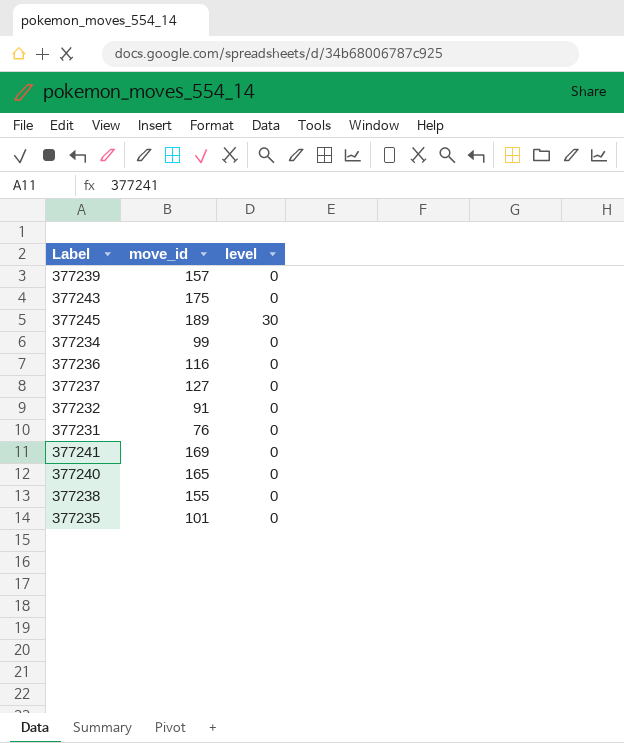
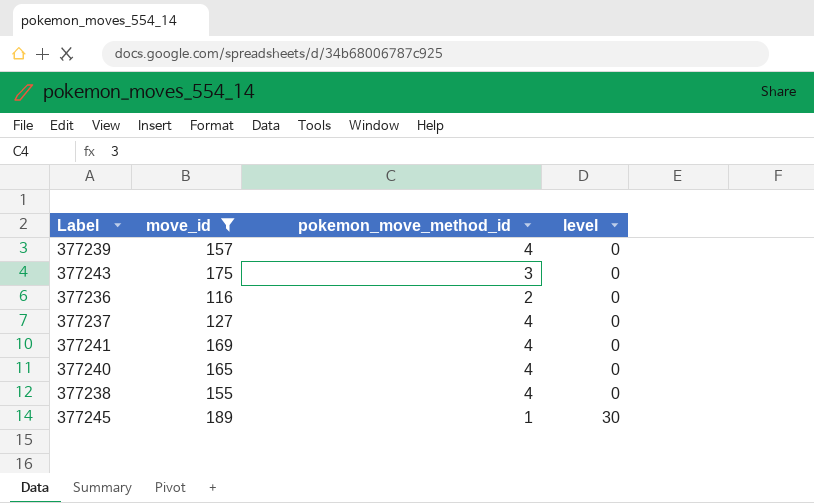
filter: none -> move_id >= 116
row order: none -> level ascending
column pokemon_move_method_id | position: none -> 3

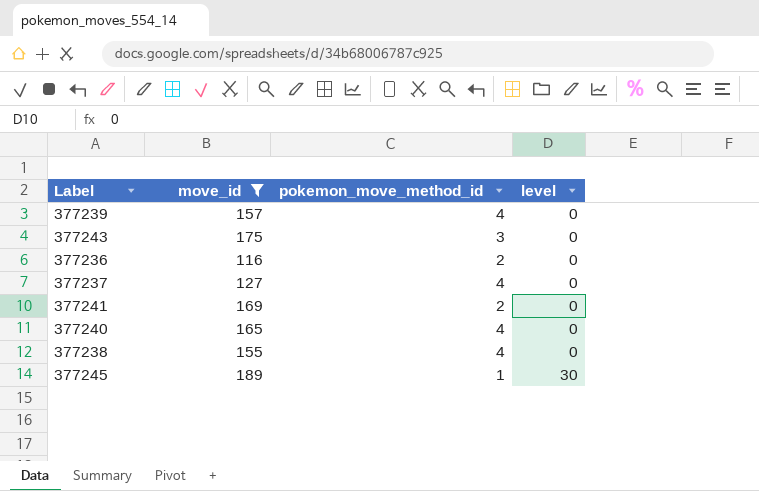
377241 | pokemon_move_method_id: 4 -> 2

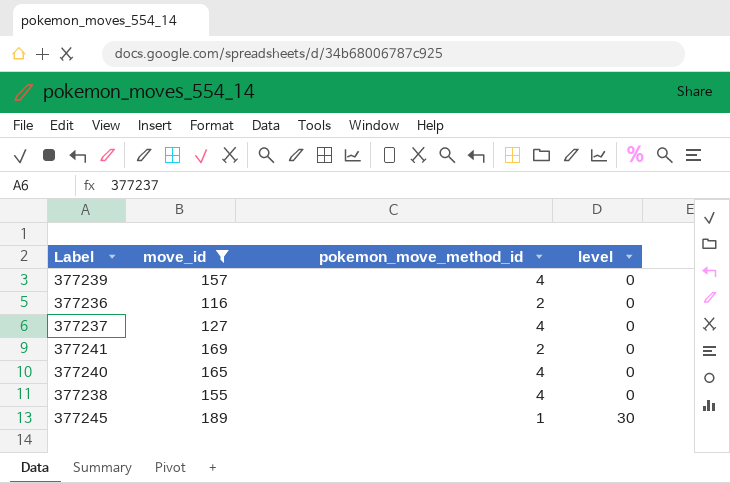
row 377243: 175 | 3 | 0 -> none

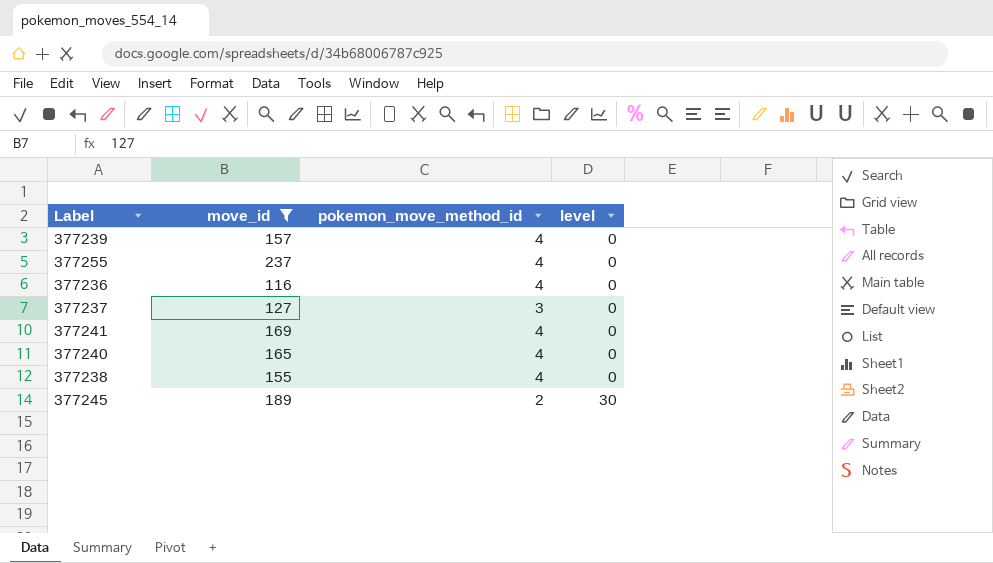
row 377255: none -> 237 | 4 | 0
377236 | pokemon_move_method_id: 2 -> 4
377237 | pokemon_move_method_id: 4 -> 3
377241 | pokemon_move_method_id: 2 -> 4
377245 | pokemon_move_method_id: 1 -> 2

